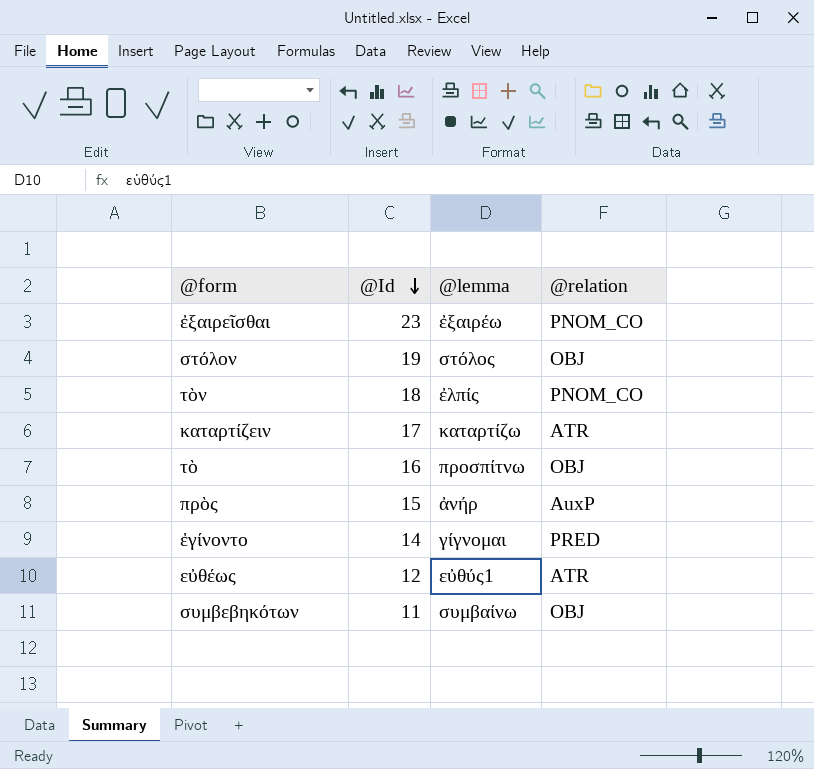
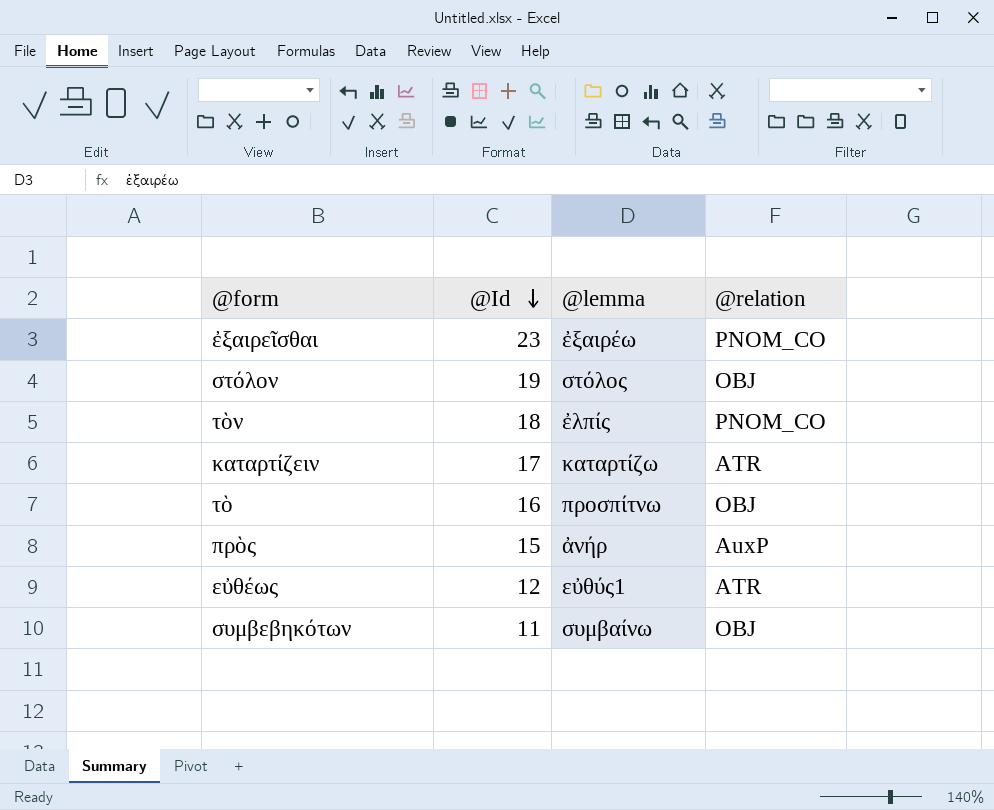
row ἐγίνοντο: 14 | γίγνομαι | PRED -> none

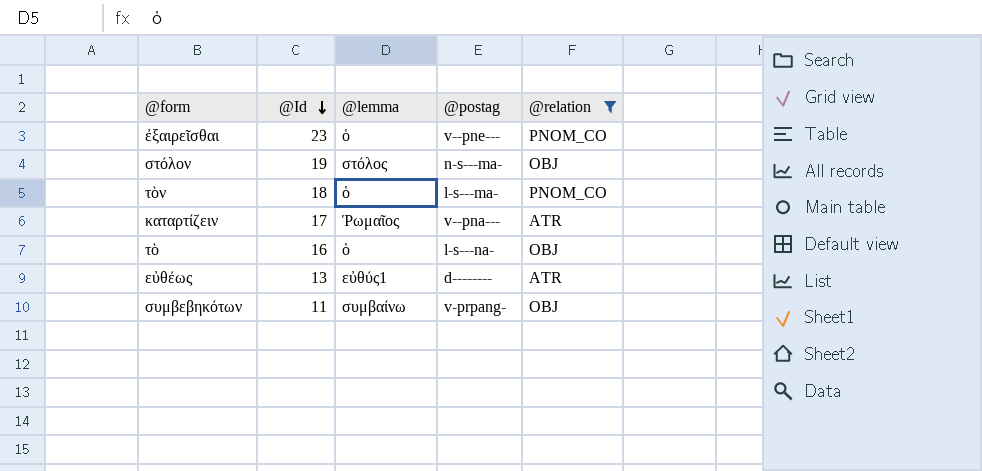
filter: none -> @relation != AuxP
column @postag | position: none -> 4
ἐξαιρεῖσθαι | @lemma: ἐξαιρέω -> ὁ
τὸν | @lemma: ἐλπίς -> ὁ
καταρτίζειν | @lemma: καταρτίζω -> Ῥωμαῖος
τὸ | @lemma: προσπίτνω -> ὁ
εὐθέως | @Id: 12 -> 13

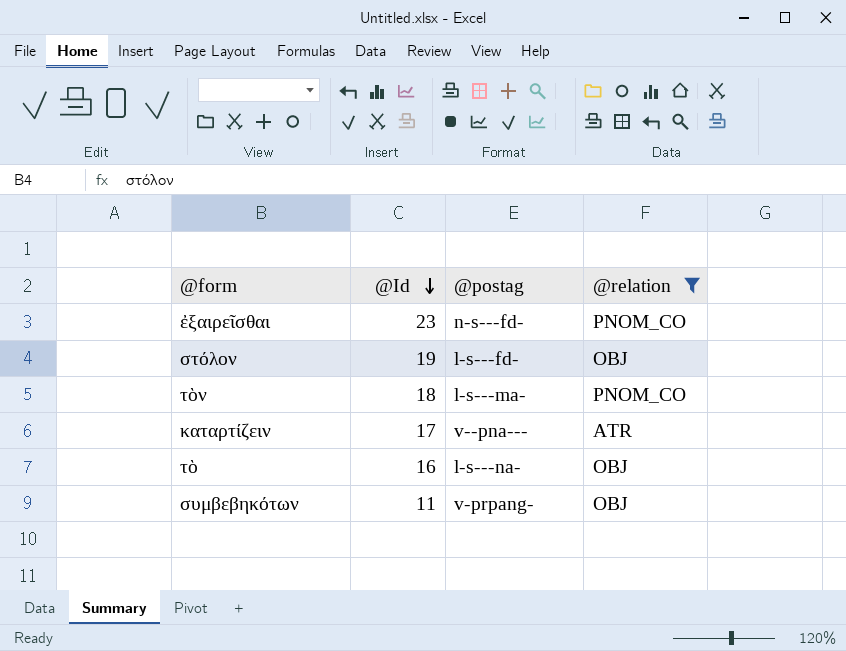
column @lemma | position: 3 -> none
row εὐθέως: 13 | εὐθύς1 | d-------- | ATR -> none
ἐξαιρεῖσθαι | @postag: v--pne--- -> n-s---fd-
στόλον | @postag: n-s---ma- -> l-s---fd-

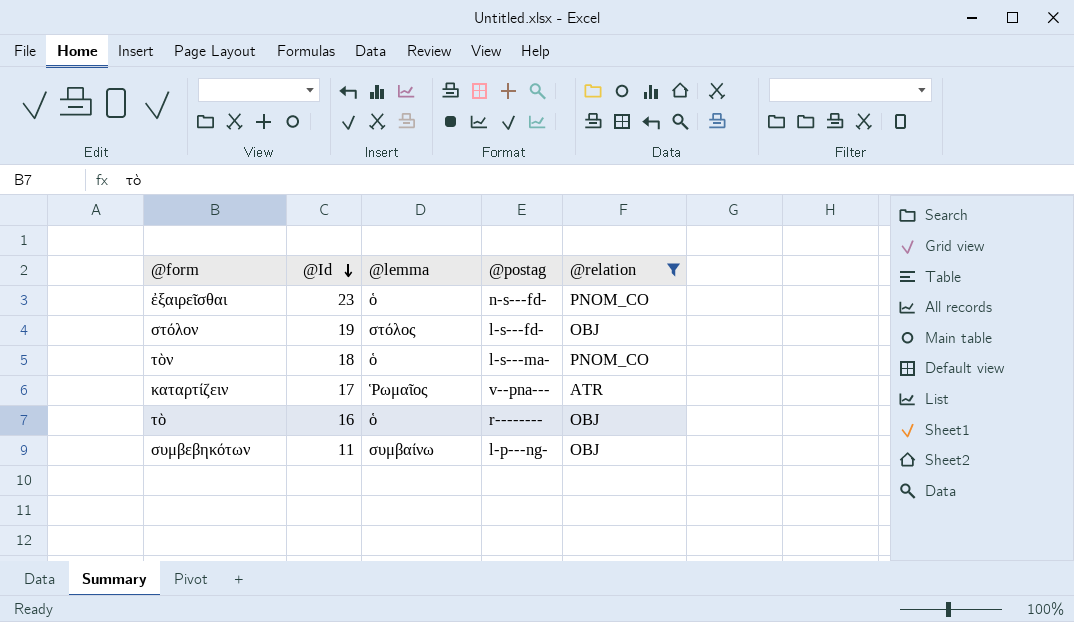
column @lemma | position: none -> 3
τὸ | @postag: l-s---na- -> r--------
συμβεβηκότων | @postag: v-prpang- -> l-p---ng-

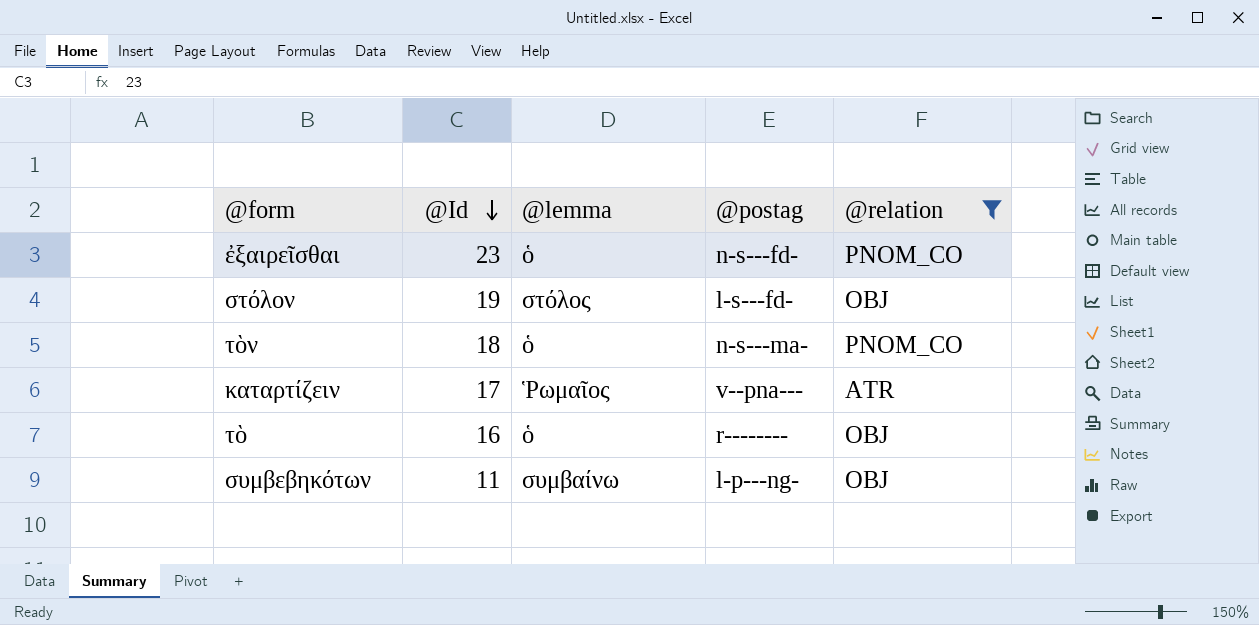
τὸν | @postag: l-s---ma- -> n-s---ma-

